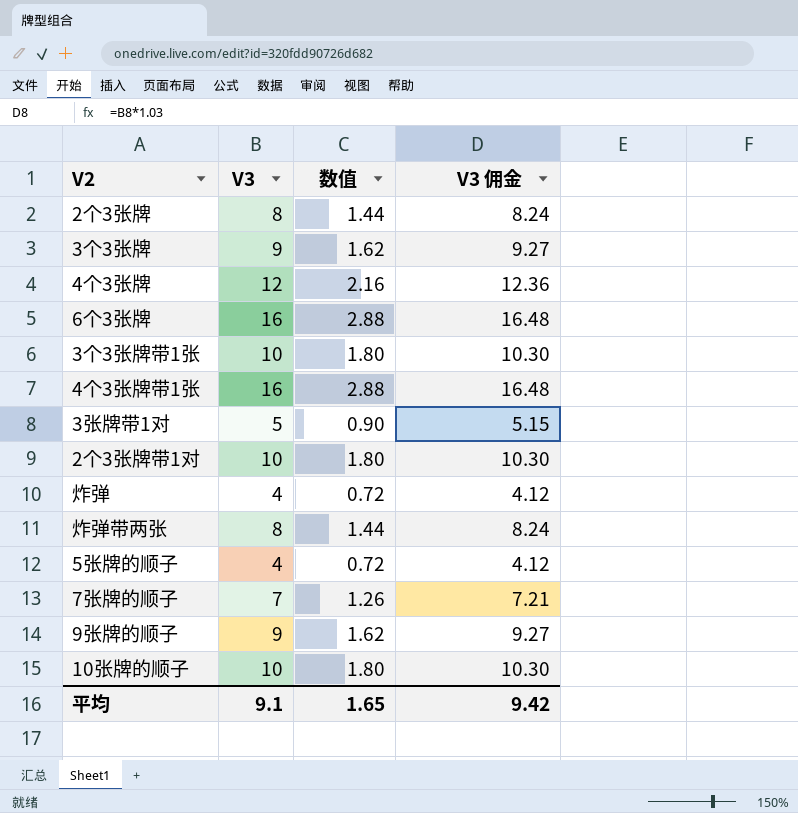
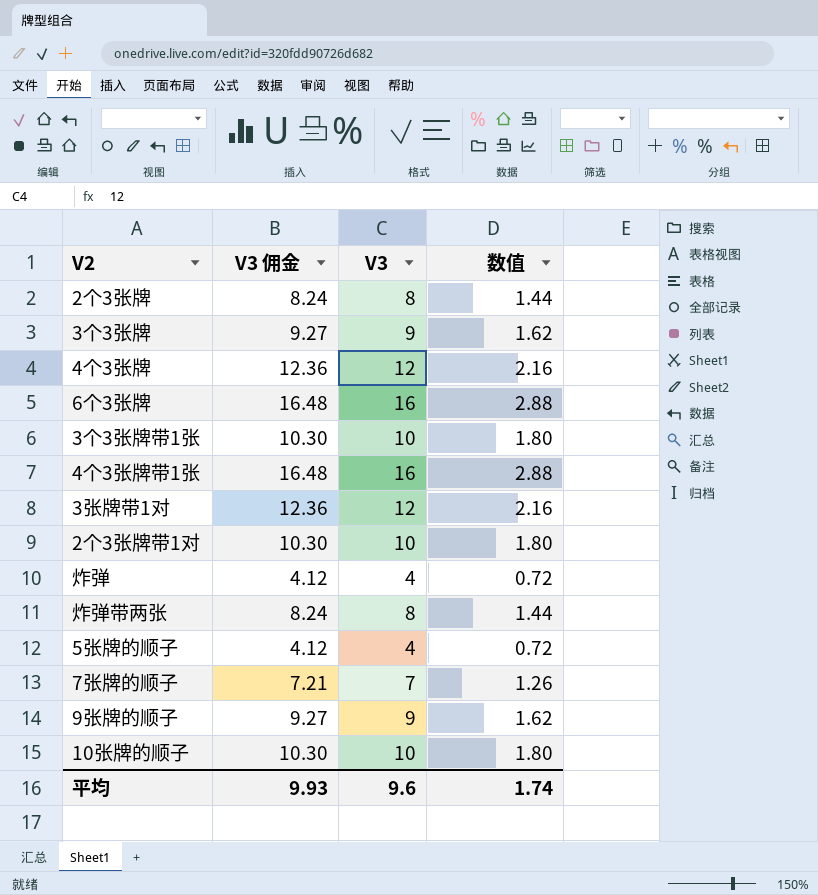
column V3 佣金 | position: 4 -> 2
3张牌带1对 | V3 佣金: 5.15 -> 12.36
3张牌带1对 | V3: 5 -> 12
3张牌带1对 | 数值: 0.90 -> 2.16
平均 | V3 佣金: 9.42 -> 9.93
平均 | V3: 9.1 -> 9.6
平均 | 数值: 1.65 -> 1.74

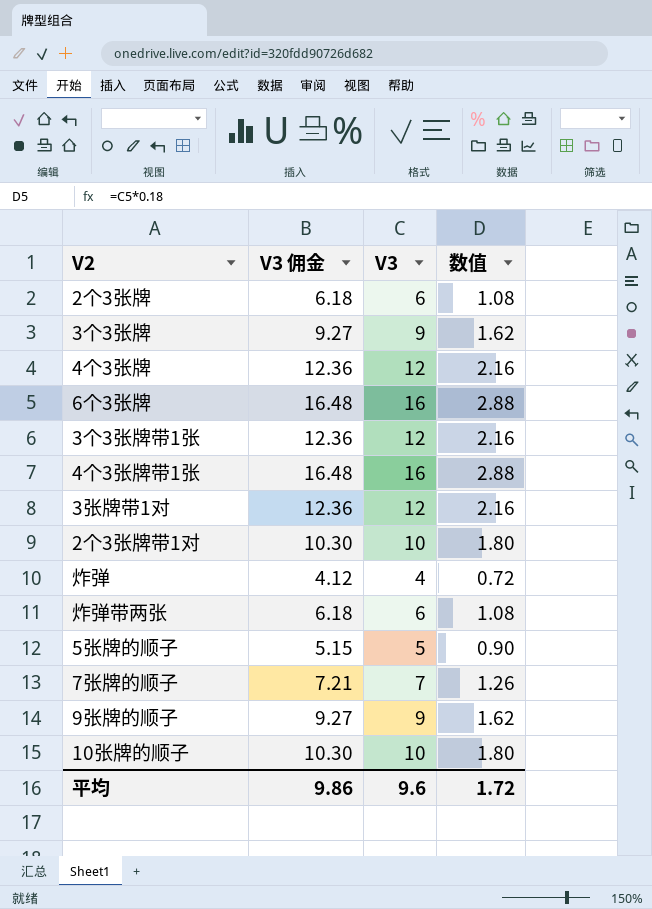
2个3张牌 | V3 佣金: 8.24 -> 6.18
2个3张牌 | V3: 8 -> 6
2个3张牌 | 数值: 1.44 -> 1.08
3个3张牌带1张 | V3 佣金: 10.30 -> 12.36
3个3张牌带1张 | V3: 10 -> 12
3个3张牌带1张 | 数值: 1.80 -> 2.16
炸弹带两张 | V3 佣金: 8.24 -> 6.18
炸弹带两张 | V3: 8 -> 6
炸弹带两张 | 数值: 1.44 -> 1.08
5张牌的顺子 | V3 佣金: 4.12 -> 5.15
5张牌的顺子 | V3: 4 -> 5
5张牌的顺子 | 数值: 0.72 -> 0.90
平均 | V3 佣金: 9.93 -> 9.86
平均 | 数值: 1.74 -> 1.72

